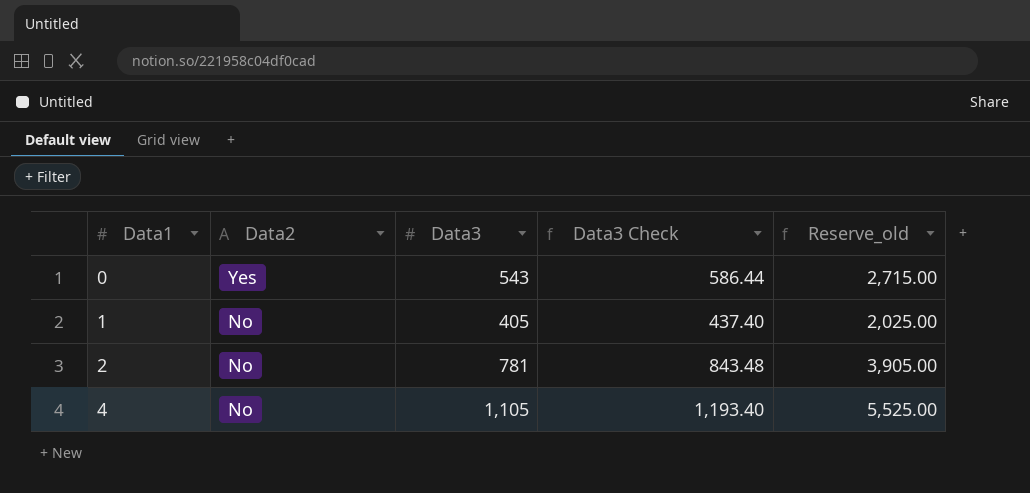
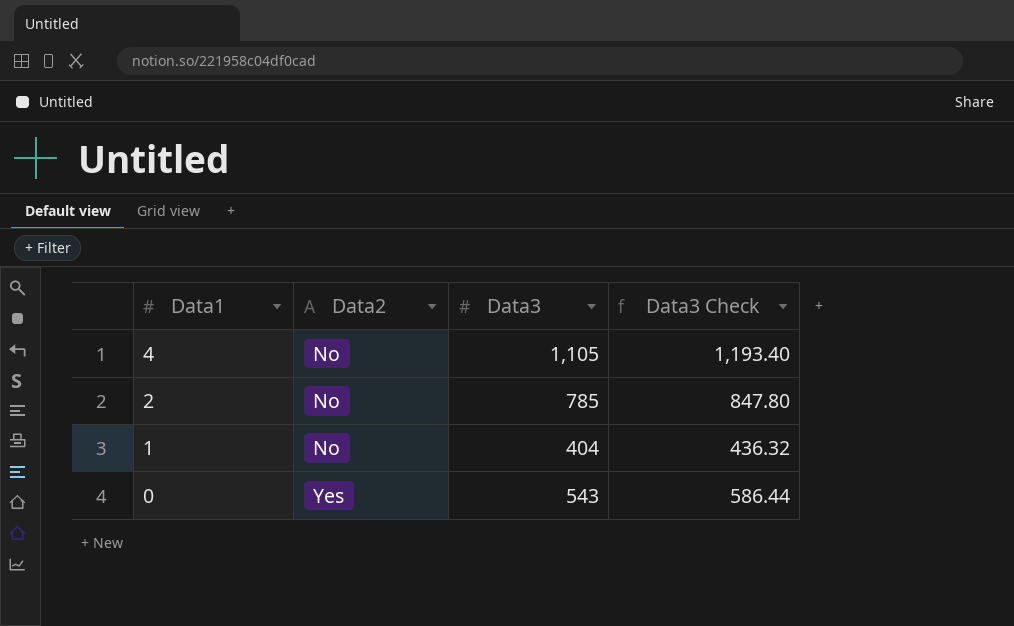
row order: Data1 ascending -> Data1 descending
column Reserve_old | formula: [Data3] * 5 -> none
2 | Data3: 781 -> 785
2 | Data3 Check: 843.48 -> 847.80
1 | Data3: 405 -> 404
1 | Data3 Check: 437.40 -> 436.32

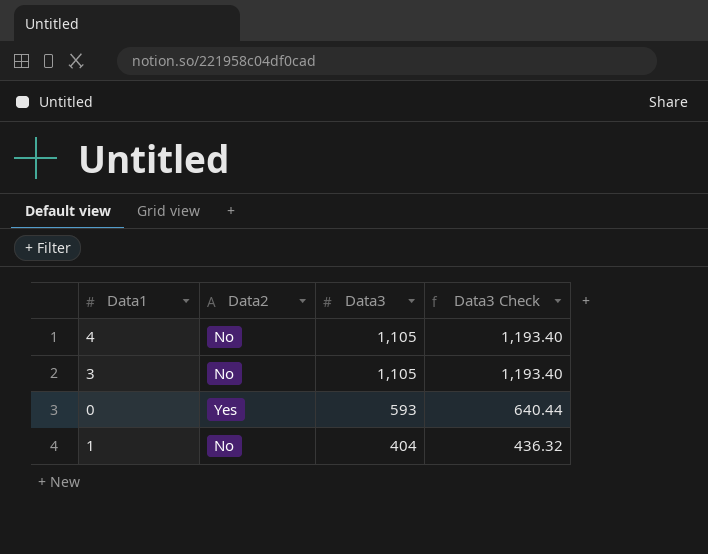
row order: Data1 descending -> Data3 descending
row 2: No | 785 | 847.80 -> none
row 3: none -> No | 1,105 | 1,193.40
0 | Data3: 543 -> 593
0 | Data3 Check: 586.44 -> 640.44

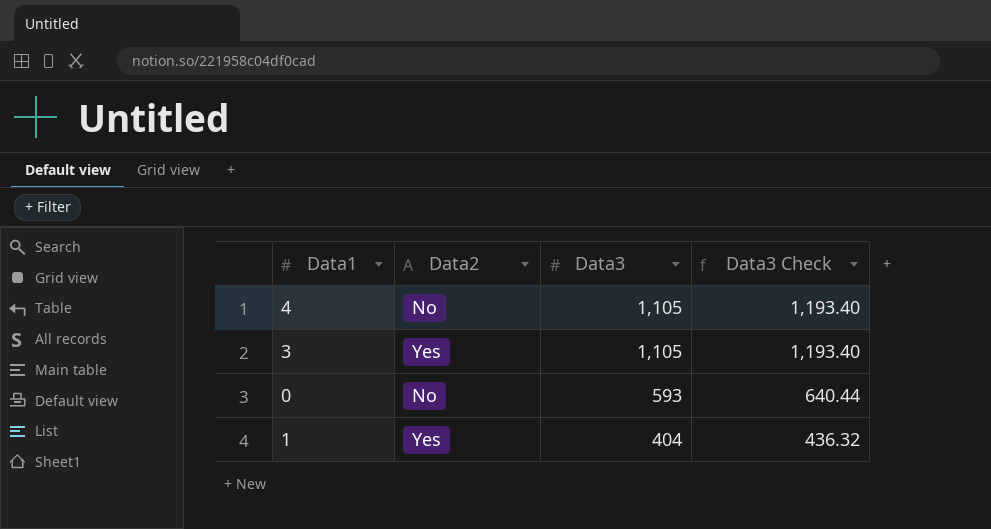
3 | Data2: No -> Yes
0 | Data2: Yes -> No
1 | Data2: No -> Yes

